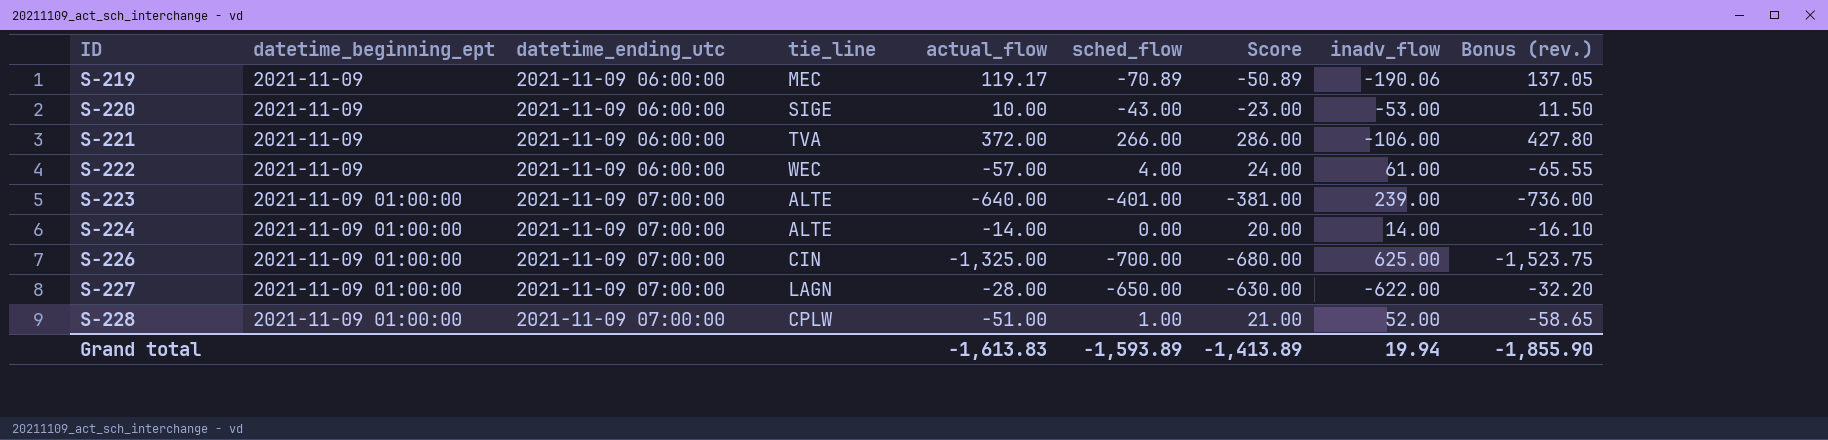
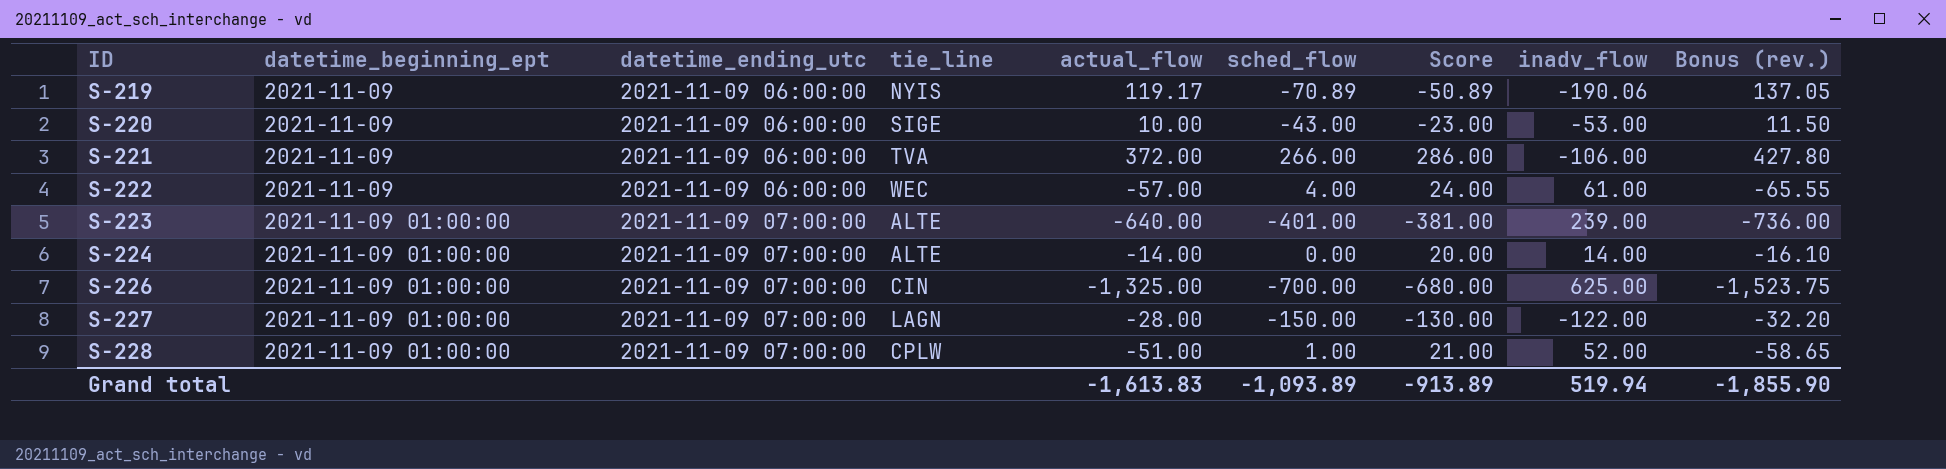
S-219 | tie_line: MEC -> NYIS
S-227 | sched_flow: -650.00 -> -150.00
S-227 | Score: -630.00 -> -130.00
S-227 | inadv_flow: -622.00 -> -122.00
Grand total | sched_flow: -1,593.89 -> -1,093.89
Grand total | Score: -1,413.89 -> -913.89
Grand total | inadv_flow: 19.94 -> 519.94

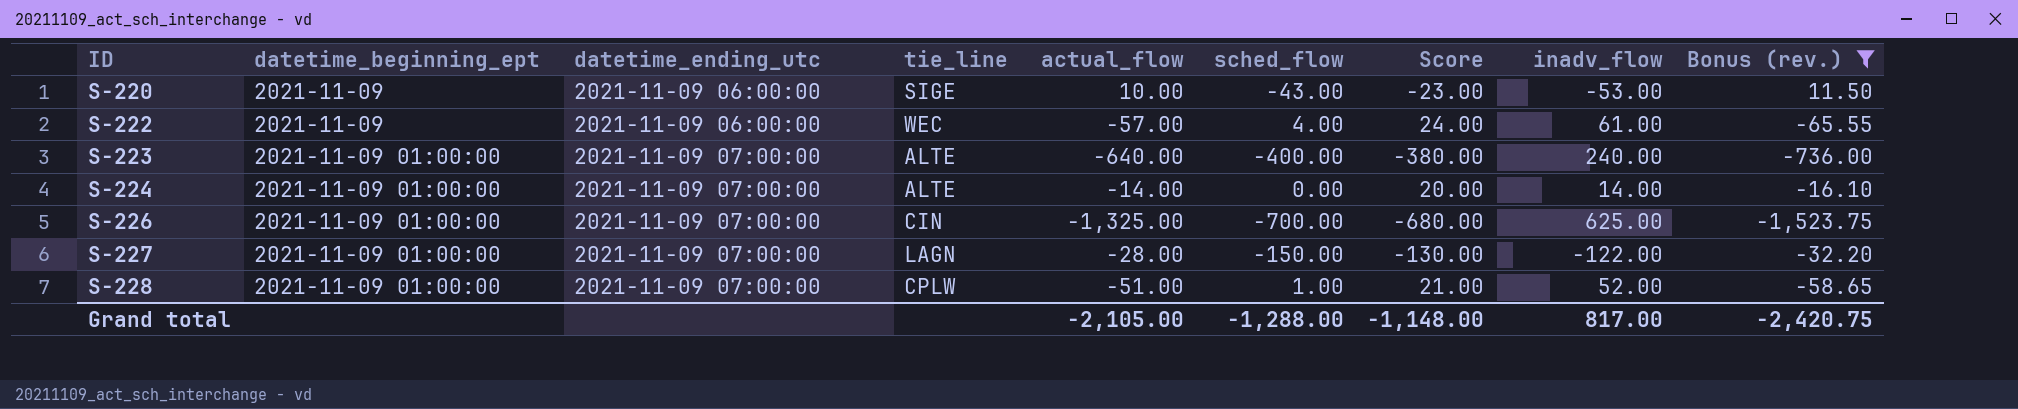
filter: none -> Bonus (rev.) <= 11.50
S-223 | sched_flow: -401.00 -> -400.00
S-223 | Score: -381.00 -> -380.00
S-223 | inadv_flow: 239.00 -> 240.00
Grand total | actual_flow: -1,613.83 -> -2,105.00
Grand total | sched_flow: -1,093.89 -> -1,288.00
Grand total | Score: -913.89 -> -1,148.00
Grand total | inadv_flow: 519.94 -> 817.00
Grand total | Bonus (rev.): -1,855.90 -> -2,420.75

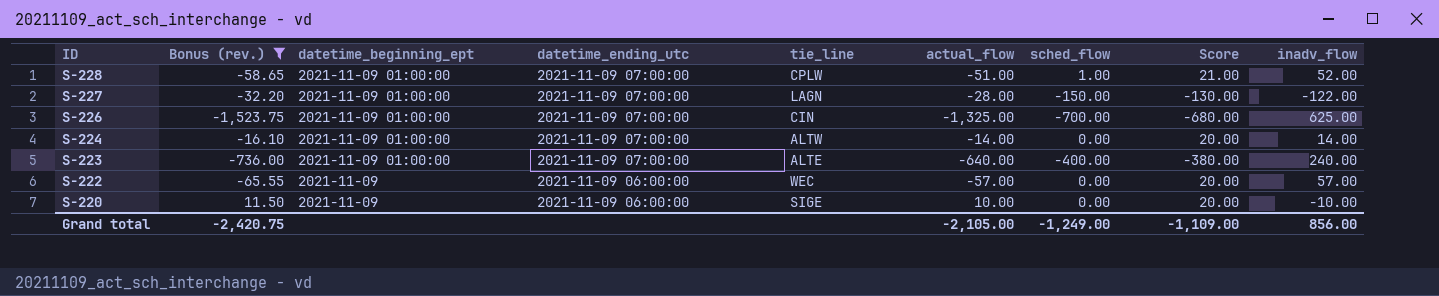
row order: ID ascending -> ID descending
column Bonus (rev.) | position: 9 -> 2
S-224 | tie_line: ALTE -> ALTW
S-222 | sched_flow: 4.00 -> 0.00
S-222 | Score: 24.00 -> 20.00
S-222 | inadv_flow: 61.00 -> 57.00
S-220 | sched_flow: -43.00 -> 0.00
S-220 | Score: -23.00 -> 20.00
S-220 | inadv_flow: -53.00 -> -10.00
Grand total | sched_flow: -1,288.00 -> -1,249.00
Grand total | Score: -1,148.00 -> -1,109.00
Grand total | inadv_flow: 817.00 -> 856.00

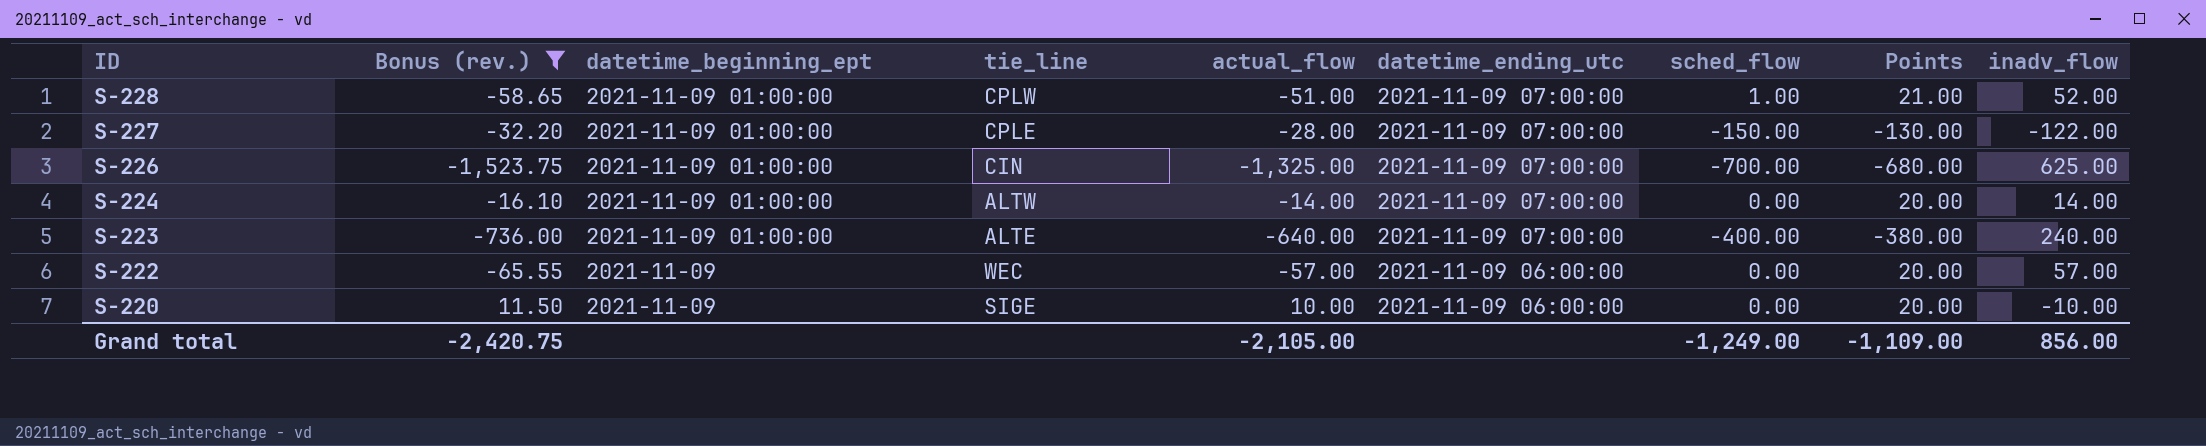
column datetime_ending_utc | position: 4 -> 6
column name: Score -> Points
S-227 | tie_line: LAGN -> CPLE

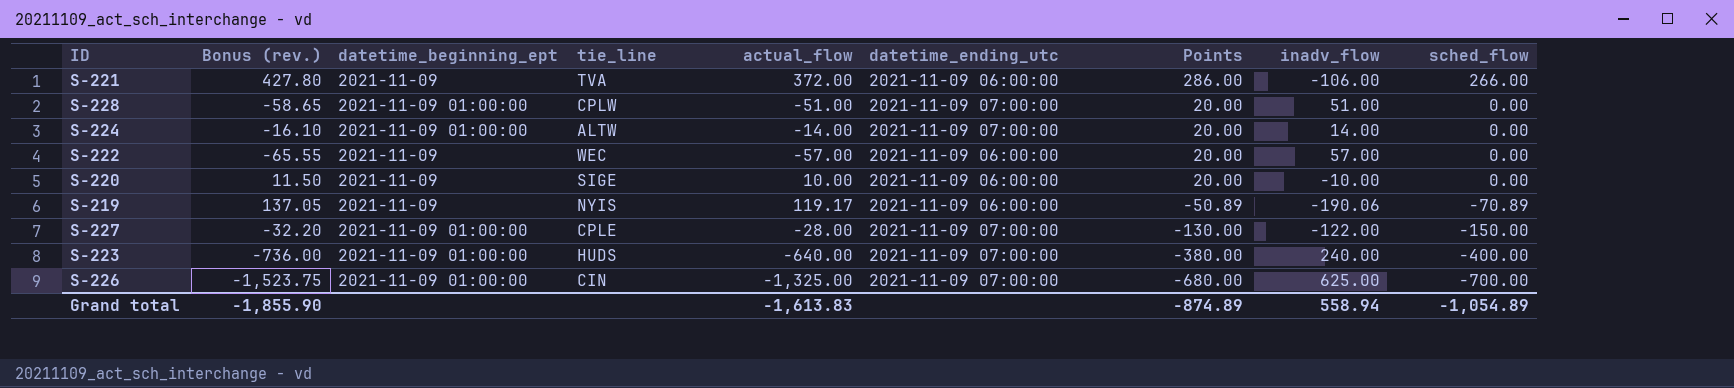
filter: Bonus (rev.) <= 11.50 -> none
row order: ID descending -> Points descending
column sched_flow | position: 7 -> 9
S-228 | Points: 21.00 -> 20.00
S-228 | inadv_flow: 52.00 -> 51.00
S-228 | sched_flow: 1.00 -> 0.00
S-223 | tie_line: ALTE -> HUDS
Grand total | Bonus (rev.): -2,420.75 -> -1,855.90
Grand total | actual_flow: -2,105.00 -> -1,613.83
Grand total | Points: -1,109.00 -> -874.89
Grand total | inadv_flow: 856.00 -> 558.94
Grand total | sched_flow: -1,249.00 -> -1,054.89

